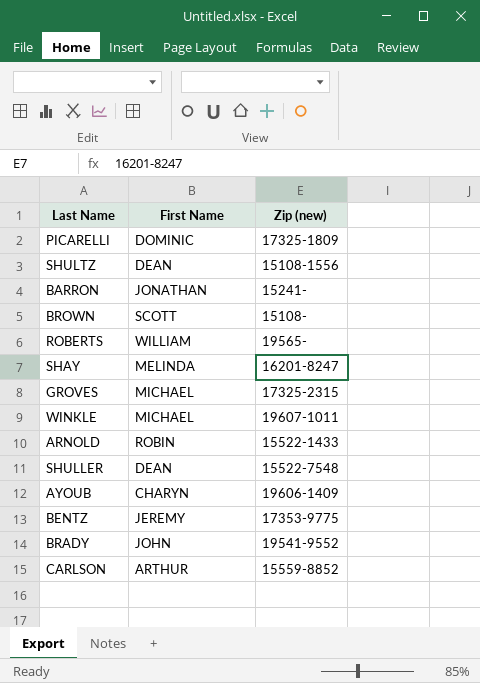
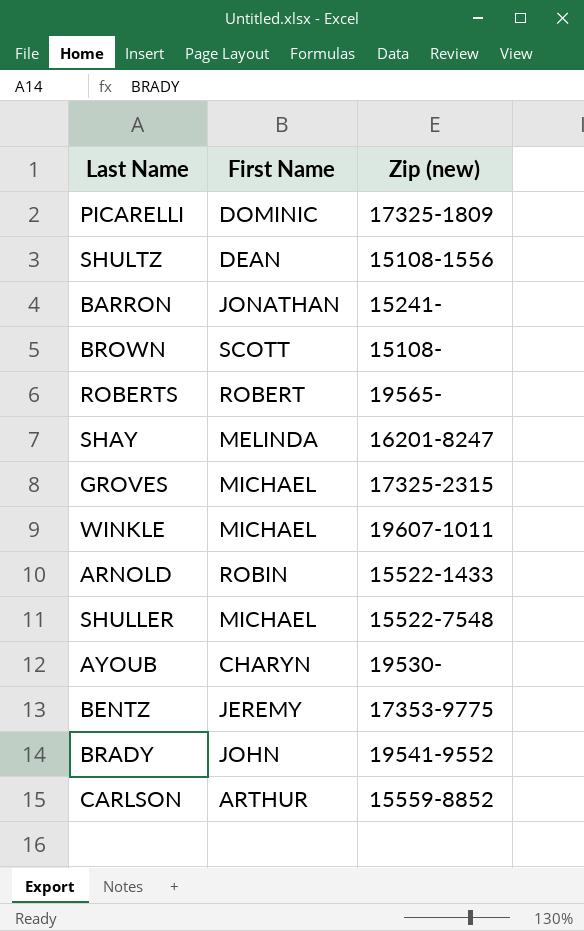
ROBERTS | First Name: WILLIAM -> ROBERT
SHULLER | First Name: DEAN -> MICHAEL
AYOUB | Zip (new): 19606-1409 -> 19530-

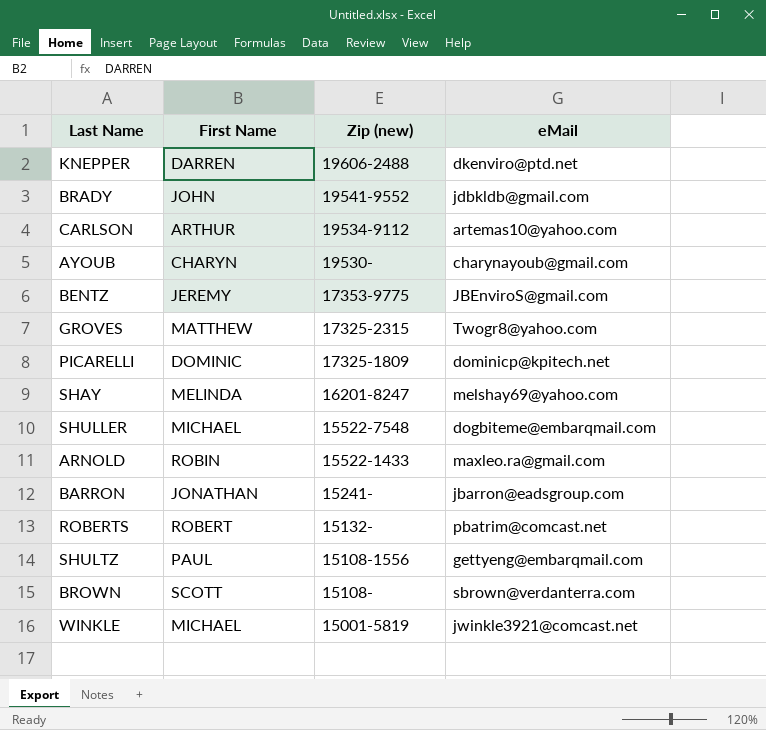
row order: none -> Zip (new) descending
column eMail | position: none -> 4
row KNEPPER: none -> DARREN | 19606-2488 | dkenviro@ptd.net
CARLSON | Zip (new): 15559-8852 -> 19534-9112
GROVES | First Name: MICHAEL -> MATTHEW
ROBERTS | Zip (new): 19565- -> 15132-
SHULTZ | First Name: DEAN -> PAUL
WINKLE | Zip (new): 19607-1011 -> 15001-5819

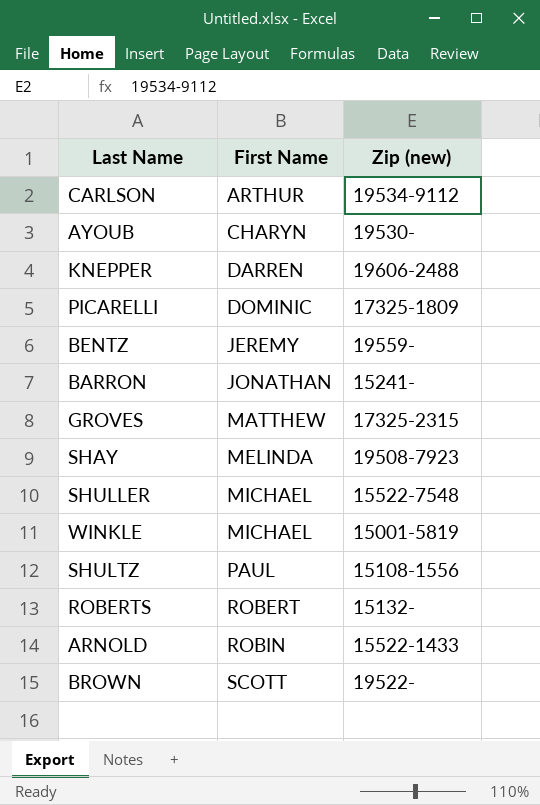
row order: Zip (new) descending -> First Name ascending
column eMail | position: 4 -> none
row BRADY: JOHN | 19541-9552 | jdbkldb@gmail.com -> none
BENTZ | Zip (new): 17353-9775 -> 19559-
SHAY | Zip (new): 16201-8247 -> 19508-7923
BROWN | Zip (new): 15108- -> 19522-

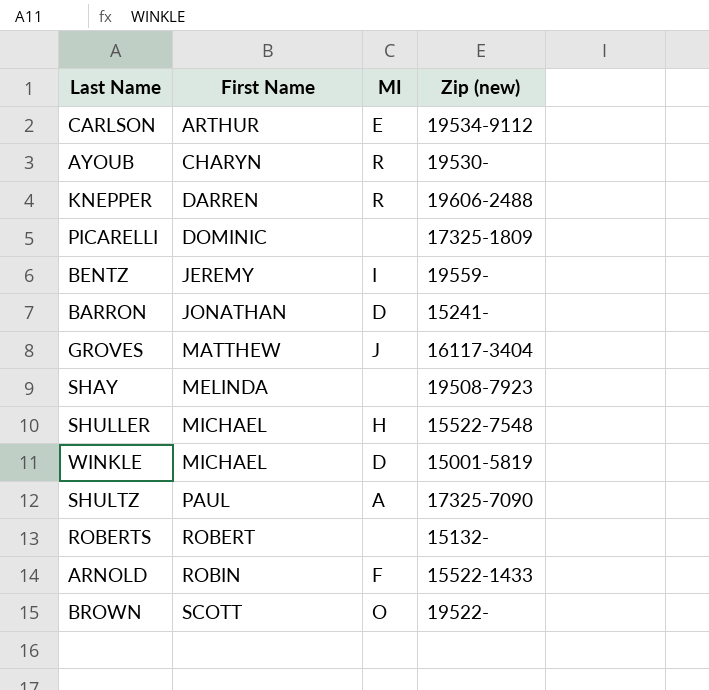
column MI | position: none -> 3
GROVES | Zip (new): 17325-2315 -> 16117-3404
SHULTZ | Zip (new): 15108-1556 -> 17325-7090

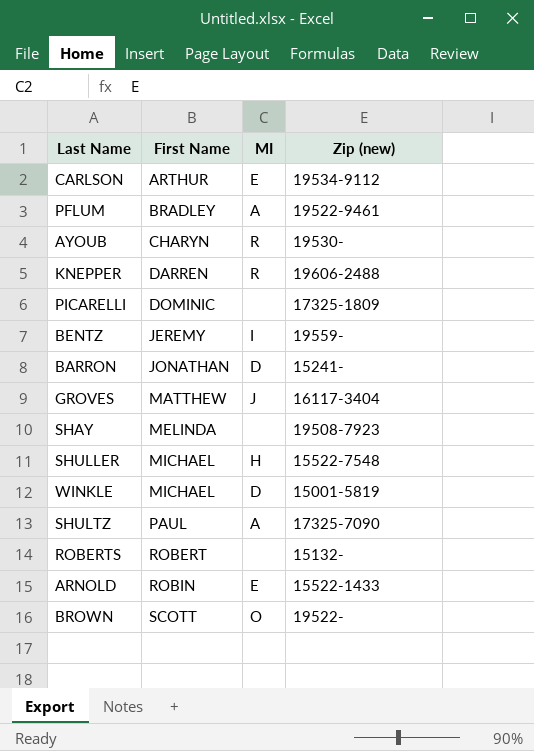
row PFLUM: none -> BRADLEY | A | 19522-9461
ARNOLD | MI: F -> E

